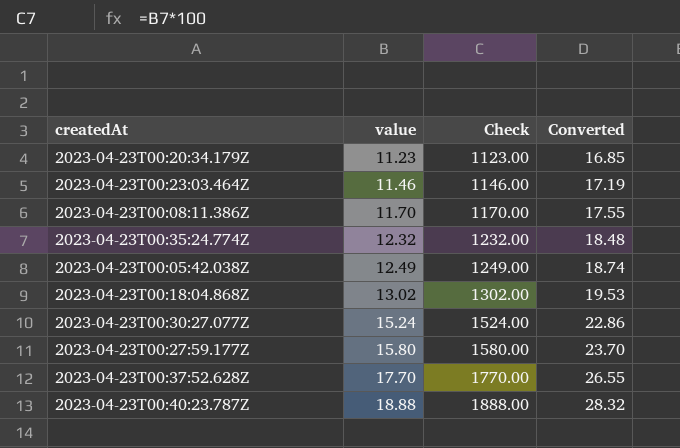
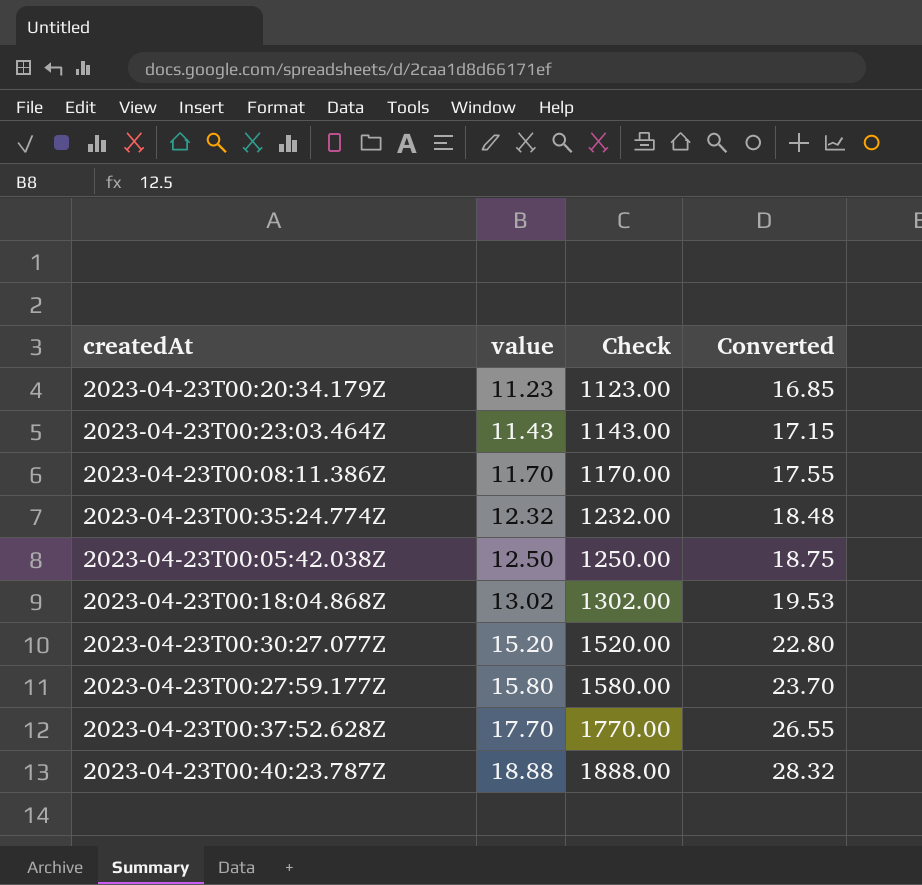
2023-04-23T00:23:03.464Z | value: 11.46 -> 11.43
2023-04-23T00:23:03.464Z | Check: 1146.00 -> 1143.00
2023-04-23T00:23:03.464Z | Converted: 17.19 -> 17.15
2023-04-23T00:05:42.038Z | value: 12.49 -> 12.50
2023-04-23T00:05:42.038Z | Check: 1249.00 -> 1250.00
2023-04-23T00:05:42.038Z | Converted: 18.74 -> 18.75
2023-04-23T00:30:27.077Z | value: 15.24 -> 15.20
2023-04-23T00:30:27.077Z | Check: 1524.00 -> 1520.00
2023-04-23T00:30:27.077Z | Converted: 22.86 -> 22.80

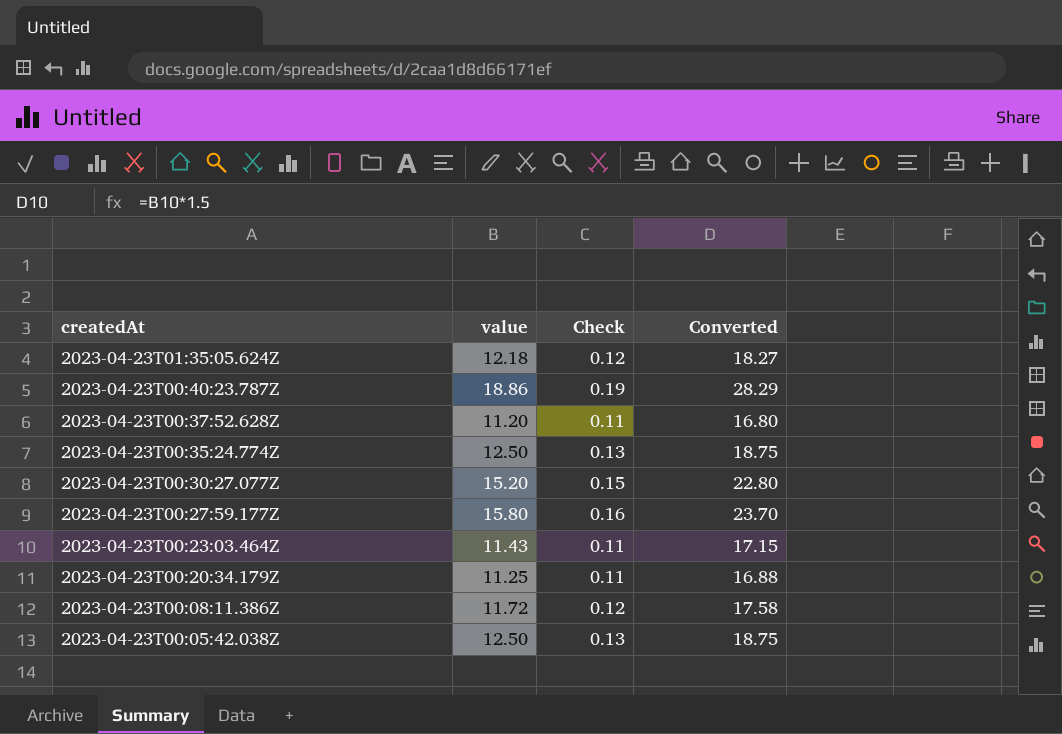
row order: value ascending -> createdAt descending
column Check | formula: [value] * 100 -> [value] * 0.01
row 2023-04-23T00:18:04.868Z: 13.02 | 1302.00 | 19.53 -> none
row 2023-04-23T01:35:05.624Z: none -> 12.18 | 0.12 | 18.27
2023-04-23T00:40:23.787Z | value: 18.88 -> 18.86
2023-04-23T00:40:23.787Z | Converted: 28.32 -> 28.29
2023-04-23T00:37:52.628Z | value: 17.70 -> 11.20
2023-04-23T00:37:52.628Z | Converted: 26.55 -> 16.80
2023-04-23T00:35:24.774Z | value: 12.32 -> 12.50
2023-04-23T00:35:24.774Z | Converted: 18.48 -> 18.75
2023-04-23T00:20:34.179Z | value: 11.23 -> 11.25
2023-04-23T00:20:34.179Z | Converted: 16.85 -> 16.88
2023-04-23T00:08:11.386Z | value: 11.70 -> 11.72
2023-04-23T00:08:11.386Z | Converted: 17.55 -> 17.58

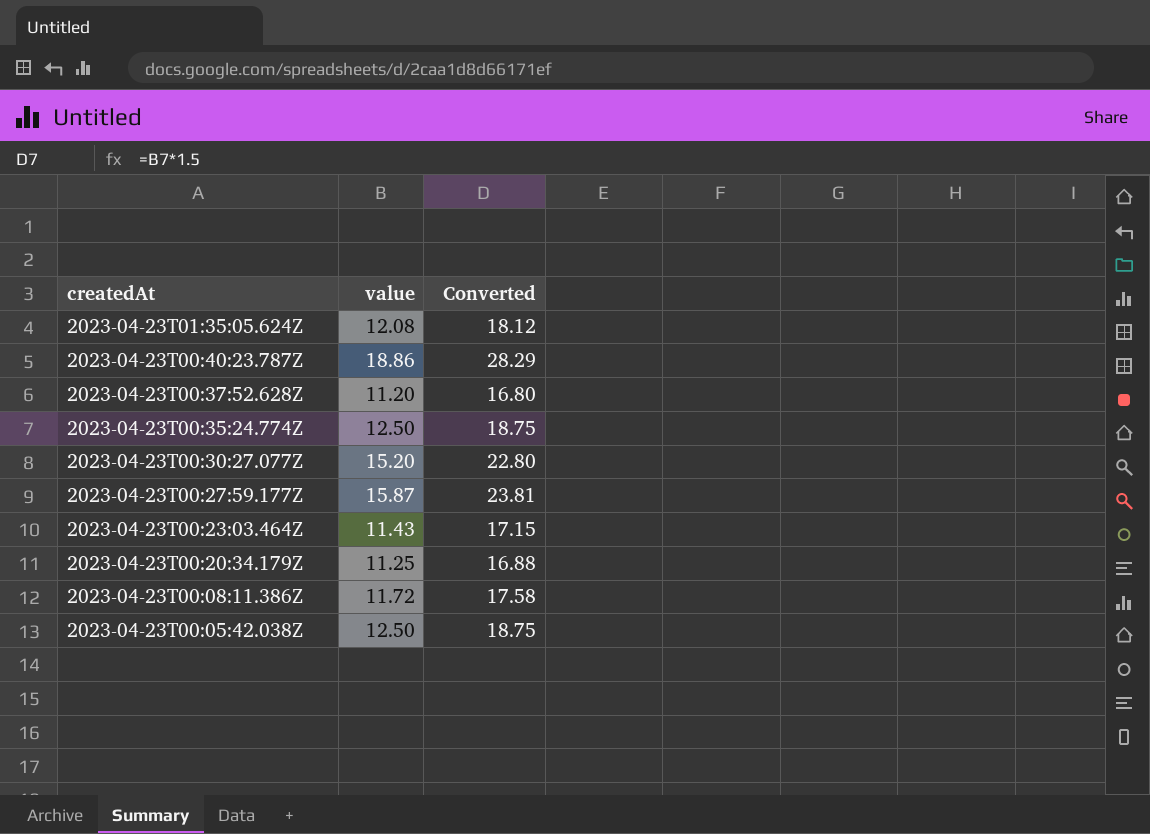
column Check | formula: [value] * 0.01 -> none
2023-04-23T01:35:05.624Z | value: 12.18 -> 12.08
2023-04-23T01:35:05.624Z | Converted: 18.27 -> 18.12
2023-04-23T00:27:59.177Z | value: 15.80 -> 15.87
2023-04-23T00:27:59.177Z | Converted: 23.70 -> 23.81

